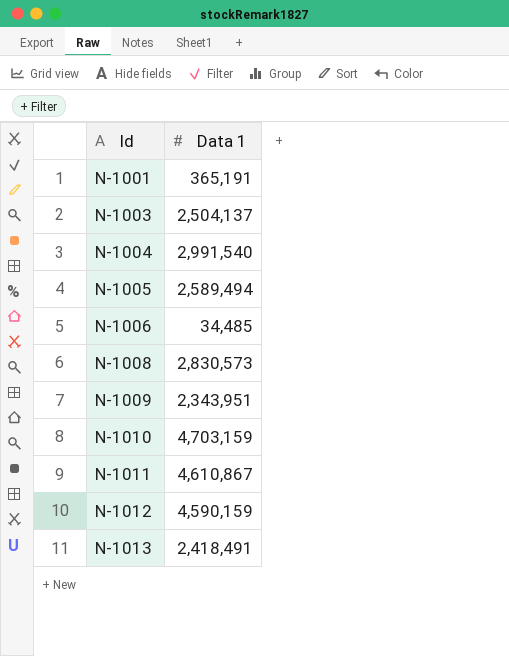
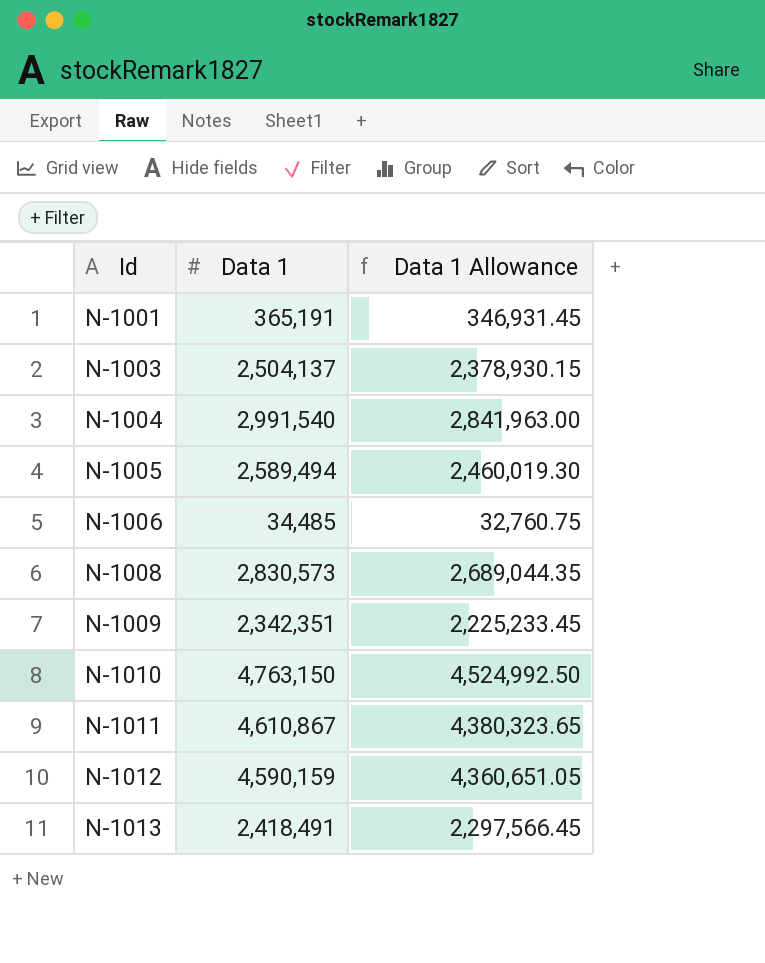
column Data 1 Allowance | formula: none -> [Data 1] * 0.95
N-1009 | Data 1: 2,343,951 -> 2,342,351
N-1010 | Data 1: 4,703,159 -> 4,763,150

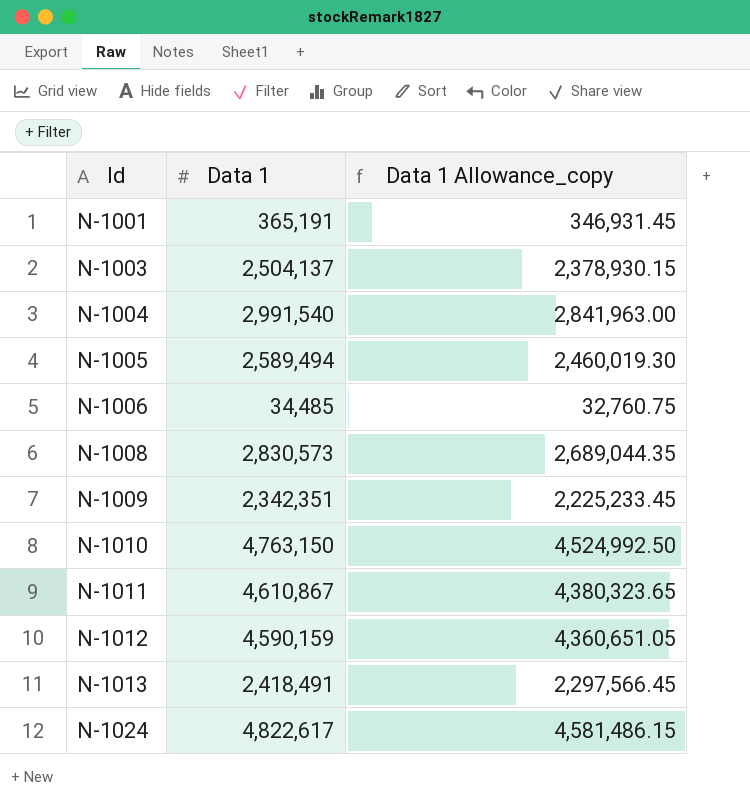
column name: Data 1 Allowance -> Data 1 Allowance_copy
row N-1024: none -> 4,822,617 | 4,581,486.15

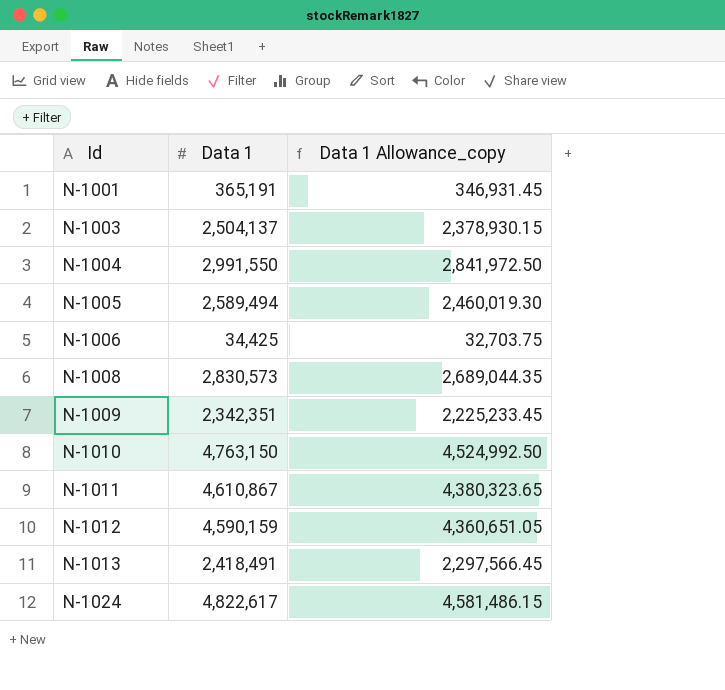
N-1004 | Data 1: 2,991,540 -> 2,991,550
N-1004 | Data 1 Allowance_copy: 2,841,963.00 -> 2,841,972.50
N-1006 | Data 1: 34,485 -> 34,425
N-1006 | Data 1 Allowance_copy: 32,760.75 -> 32,703.75

